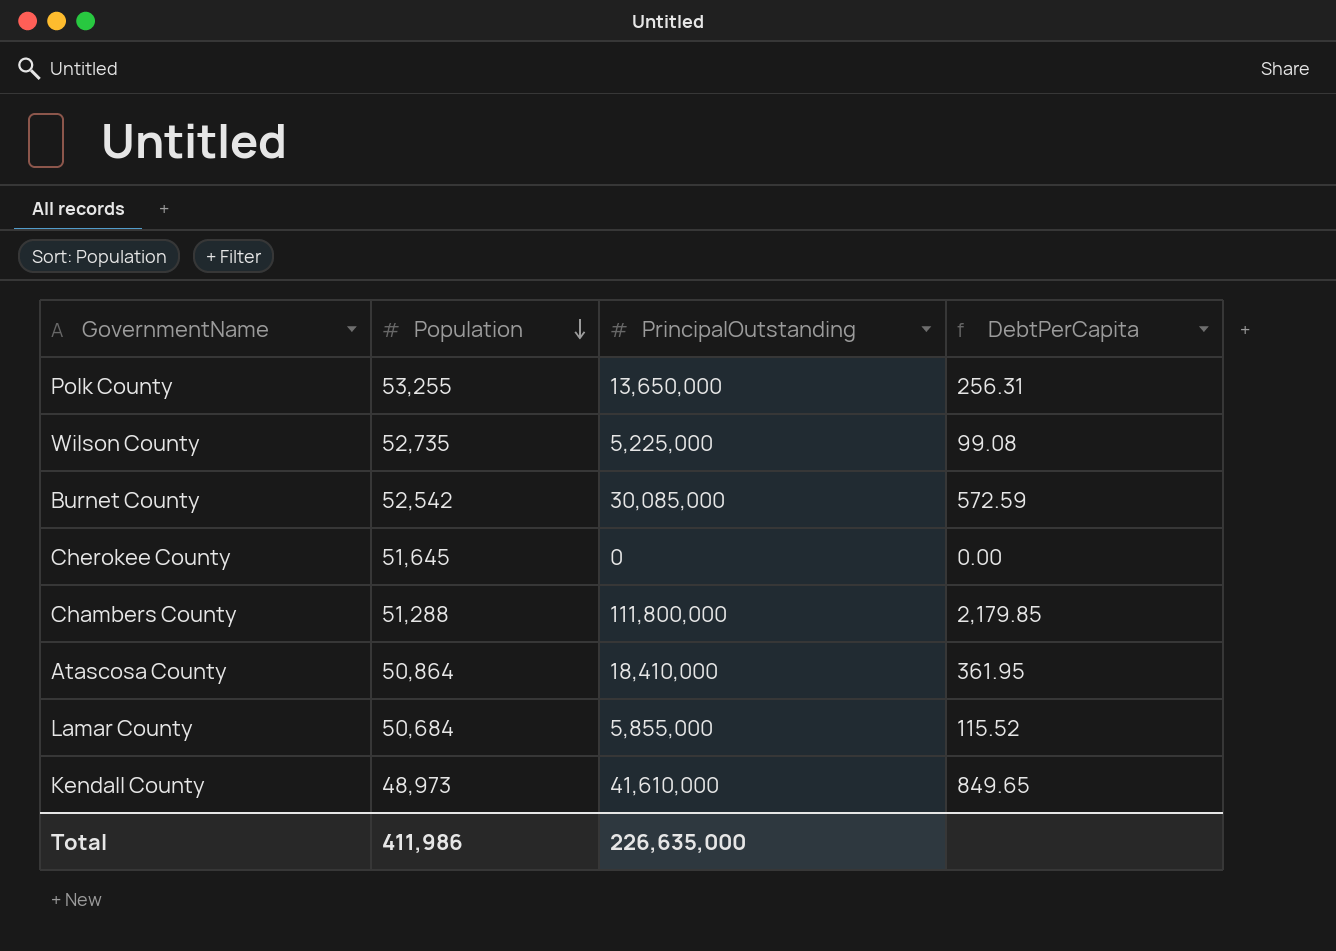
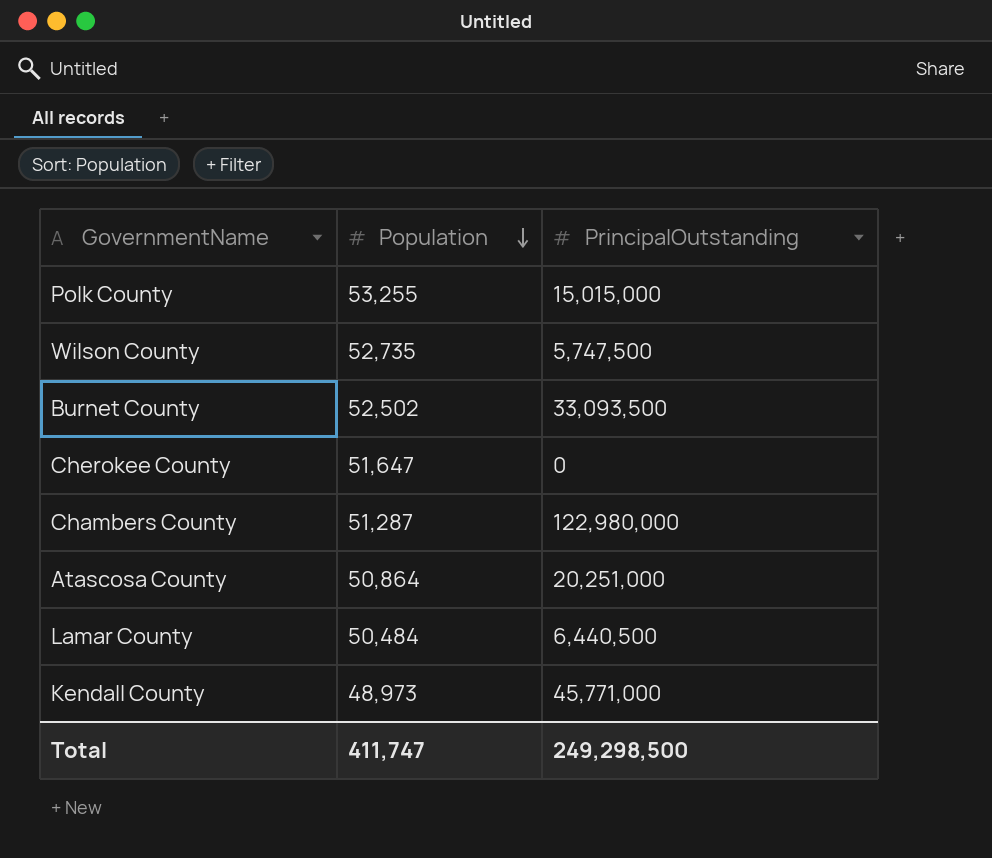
column DebtPerCapita | formula: [PrincipalOutstanding] / [Population] -> none
Polk County | PrincipalOutstanding: 13,650,000 -> 15,015,000
Wilson County | PrincipalOutstanding: 5,225,000 -> 5,747,500
Burnet County | Population: 52,542 -> 52,502
Burnet County | PrincipalOutstanding: 30,085,000 -> 33,093,500
Cherokee County | Population: 51,645 -> 51,647
Chambers County | Population: 51,288 -> 51,287
Chambers County | PrincipalOutstanding: 111,800,000 -> 122,980,000
Atascosa County | PrincipalOutstanding: 18,410,000 -> 20,251,000
Lamar County | Population: 50,684 -> 50,484
Lamar County | PrincipalOutstanding: 5,855,000 -> 6,440,500
Kendall County | PrincipalOutstanding: 41,610,000 -> 45,771,000
Total | Population: 411,986 -> 411,747
Total | PrincipalOutstanding: 226,635,000 -> 249,298,500

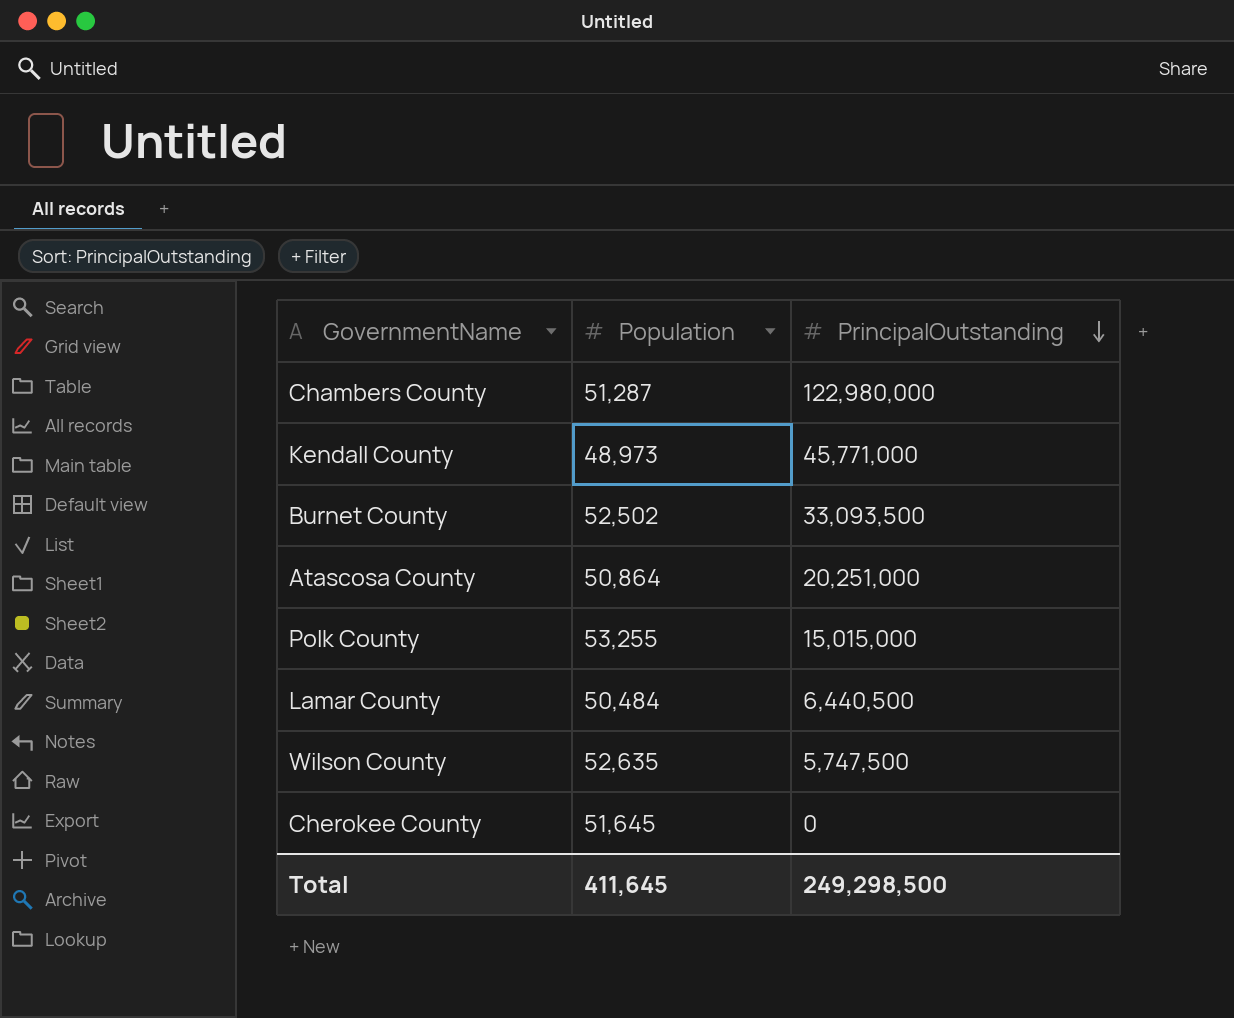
row order: Population descending -> PrincipalOutstanding descending
Wilson County | Population: 52,735 -> 52,635
Cherokee County | Population: 51,647 -> 51,645
Total | Population: 411,747 -> 411,645

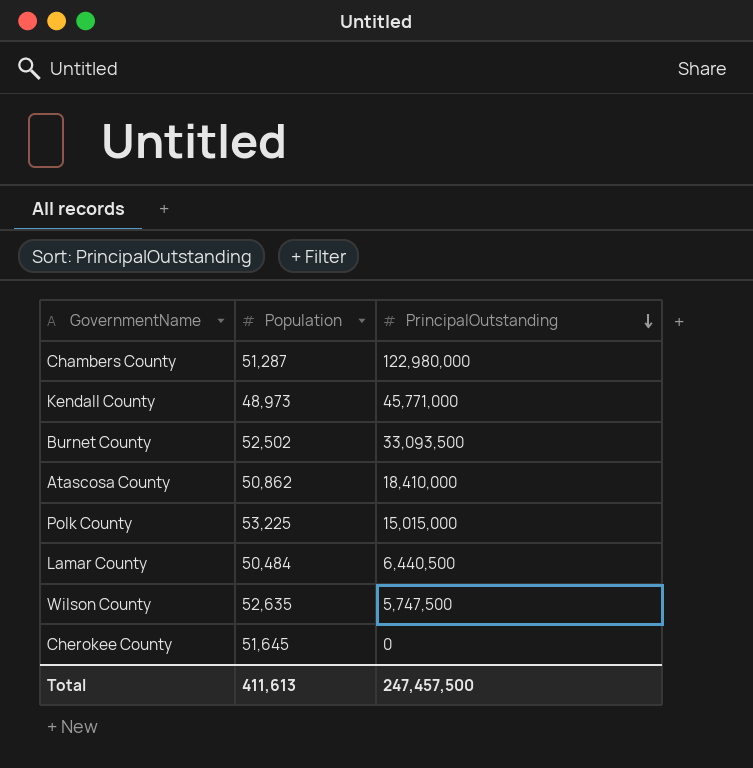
Atascosa County | Population: 50,864 -> 50,862
Atascosa County | PrincipalOutstanding: 20,251,000 -> 18,410,000
Polk County | Population: 53,255 -> 53,225
Total | Population: 411,645 -> 411,613
Total | PrincipalOutstanding: 249,298,500 -> 247,457,500

